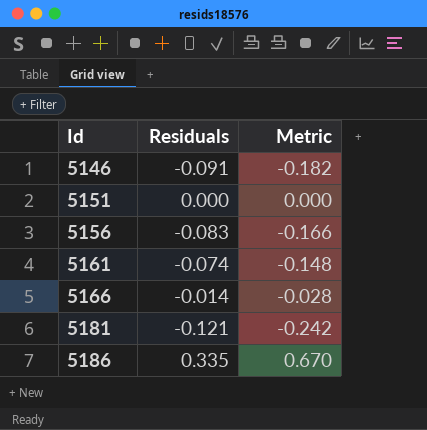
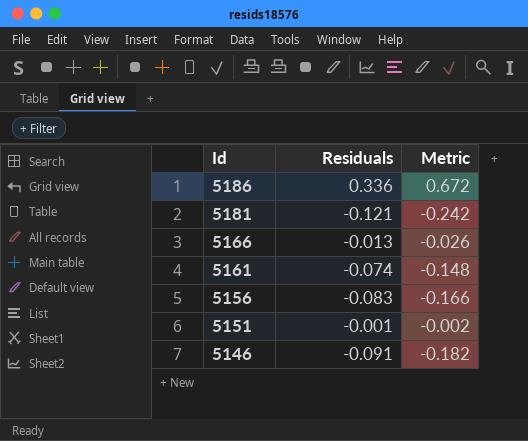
row order: Id ascending -> Id descending
5186 | Residuals: 0.335 -> 0.336
5186 | Metric: 0.670 -> 0.672
5166 | Residuals: -0.014 -> -0.013
5166 | Metric: -0.028 -> -0.026
5151 | Residuals: 0.000 -> -0.001
5151 | Metric: 0.000 -> -0.002

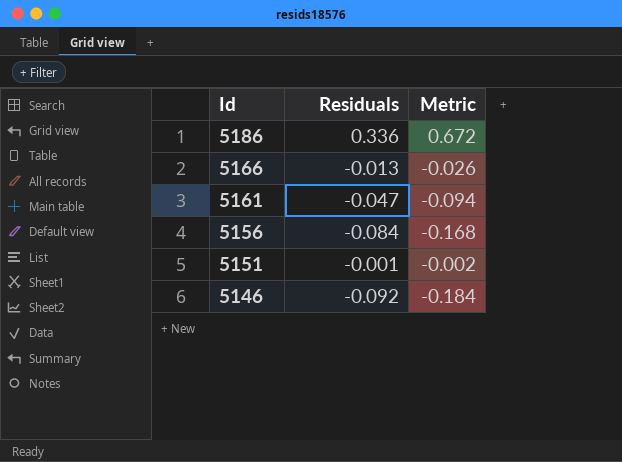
row 5181: -0.121 | -0.242 -> none
5161 | Residuals: -0.074 -> -0.047
5161 | Metric: -0.148 -> -0.094
5156 | Residuals: -0.083 -> -0.084
5156 | Metric: -0.166 -> -0.168
5146 | Residuals: -0.091 -> -0.092
5146 | Metric: -0.182 -> -0.184

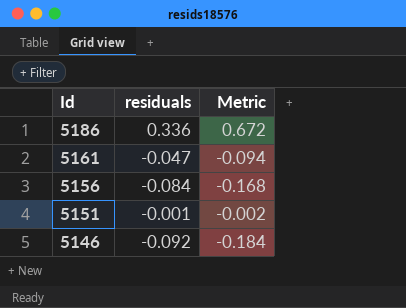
column name: Residuals -> residuals
row 5166: -0.013 | -0.026 -> none

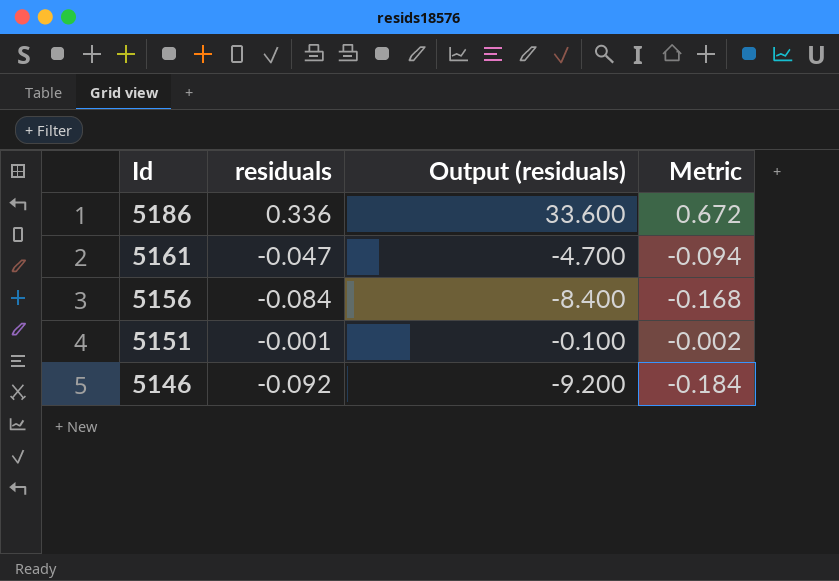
column Output (residuals) | formula: none -> [residuals] * 100

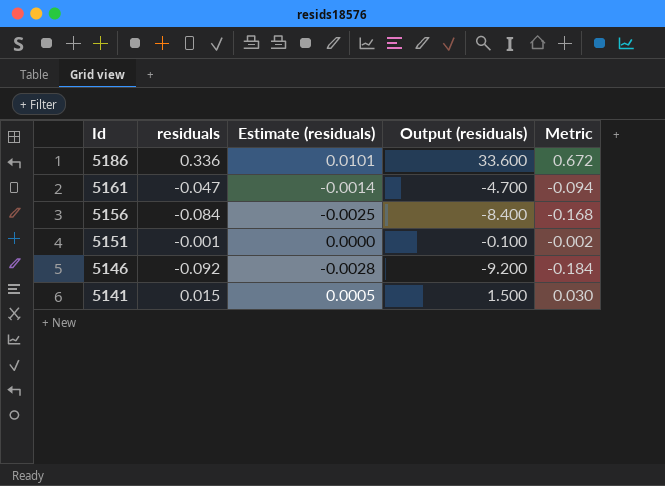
column Estimate (residuals) | formula: none -> [residuals] * 0.03
row 5141: none -> 0.015 | 0.0005 | 1.500 | 0.030

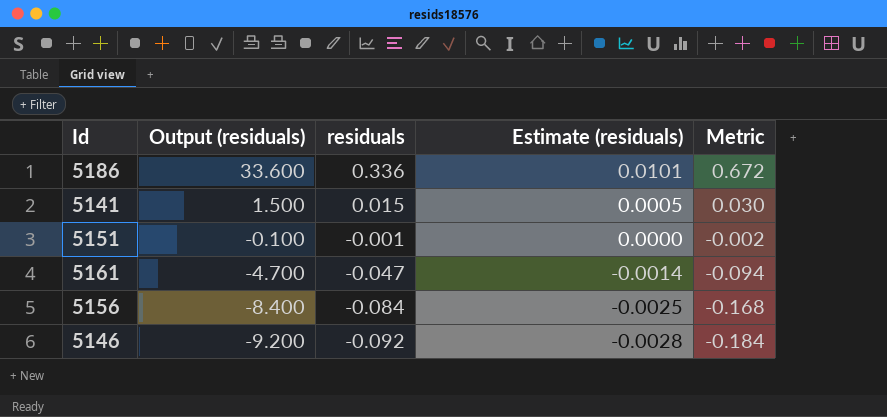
row order: Id descending -> Output (residuals) descending
column Output (residuals) | position: 4 -> 2

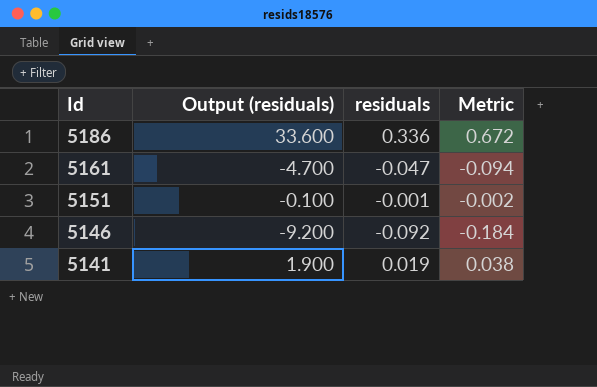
row order: Output (residuals) descending -> Id descending
column Estimate (residuals) | formula: [residuals] * 0.03 -> none
row 5156: -8.400 | -0.084 | -0.0025 | -0.168 -> none
5141 | Output (residuals): 1.500 -> 1.900
5141 | residuals: 0.015 -> 0.019
5141 | Metric: 0.030 -> 0.038

